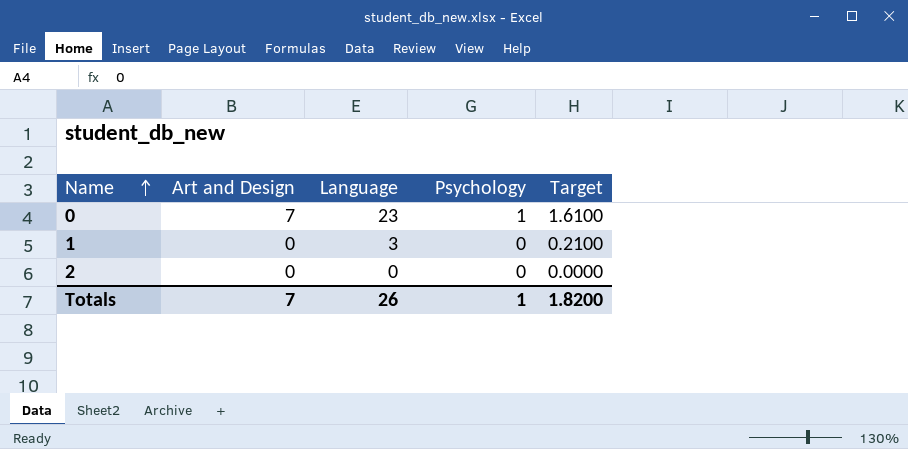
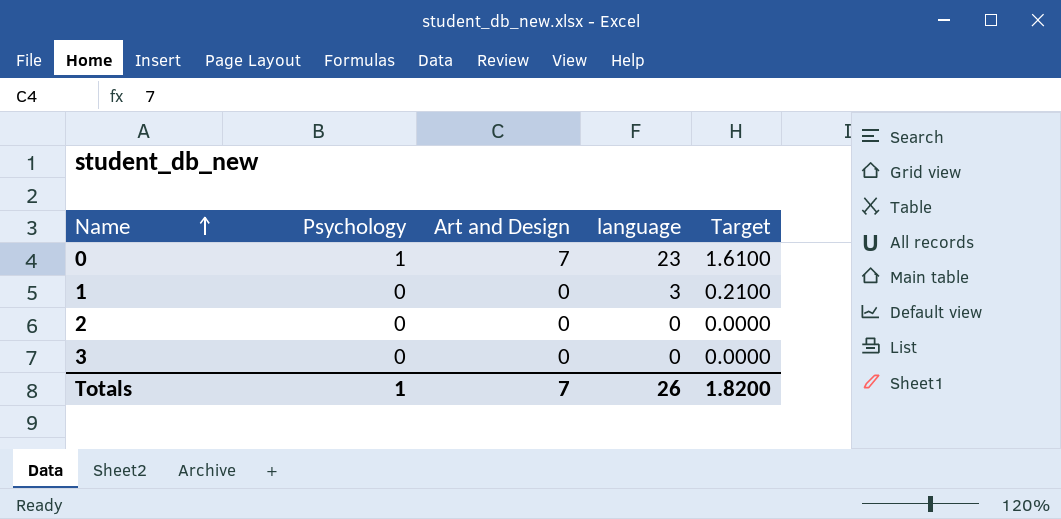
column Psychology | position: 4 -> 2
column name: Language -> language
row 3: none -> 0 | 0 | 0 | 0.0000

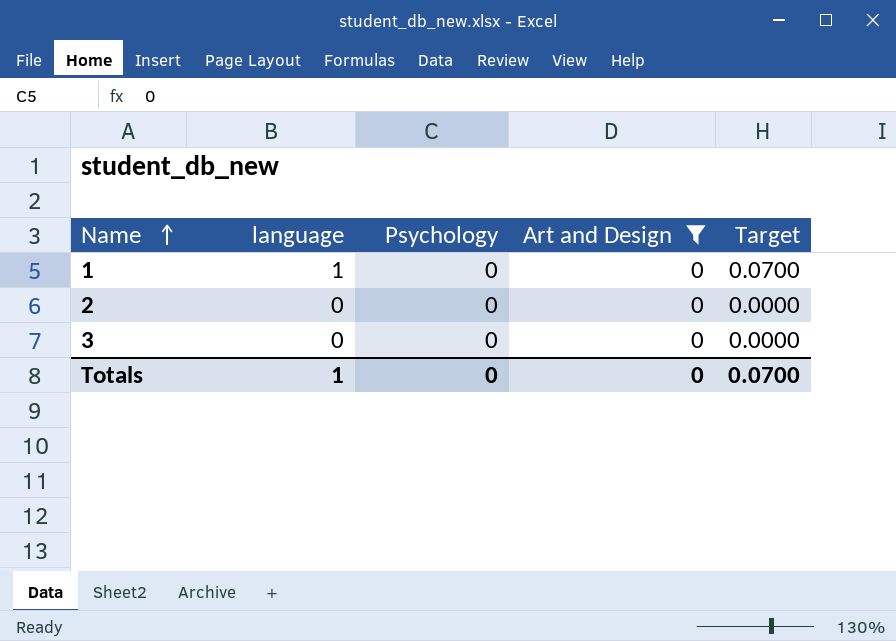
filter: none -> Art and Design = 0
column language | position: 4 -> 2
1 | language: 3 -> 1
1 | Target: 0.2100 -> 0.0700
Totals | language: 26 -> 1
Totals | Psychology: 1 -> 0
Totals | Art and Design: 7 -> 0
Totals | Target: 1.8200 -> 0.0700

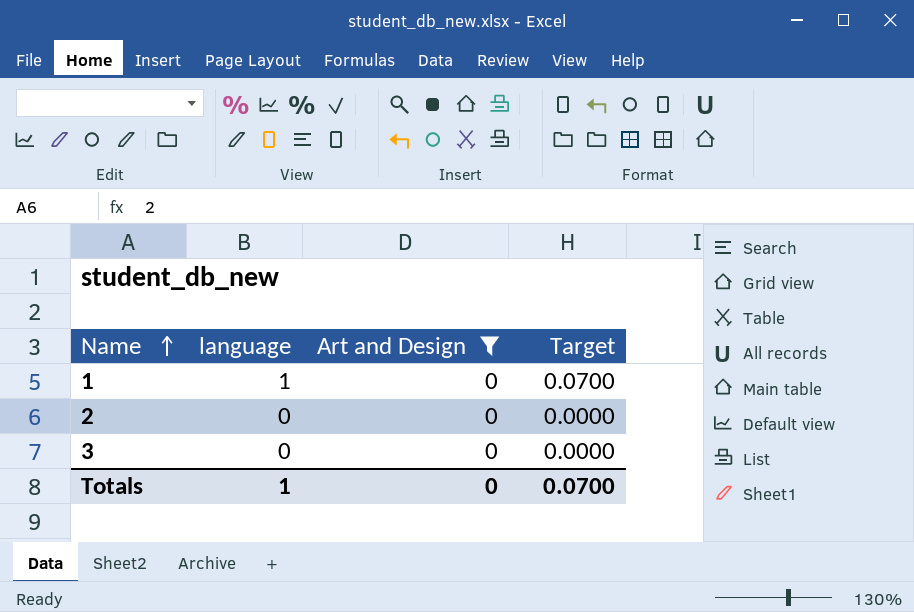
column Psychology | position: 3 -> none

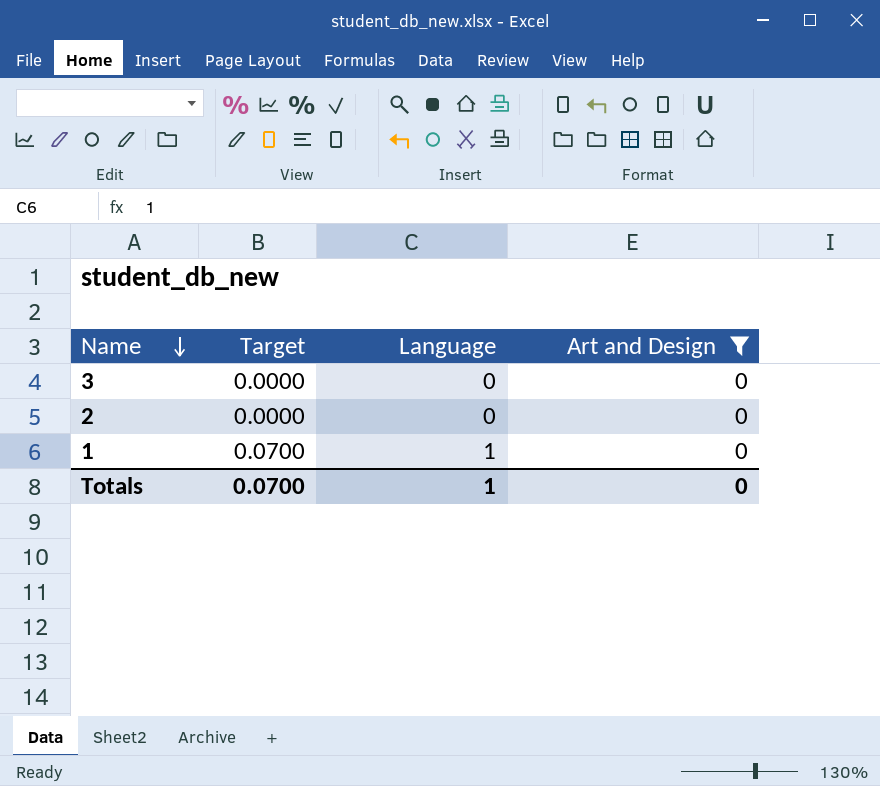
row order: Name ascending -> Name descending
column Target | position: 4 -> 2
column name: language -> Language

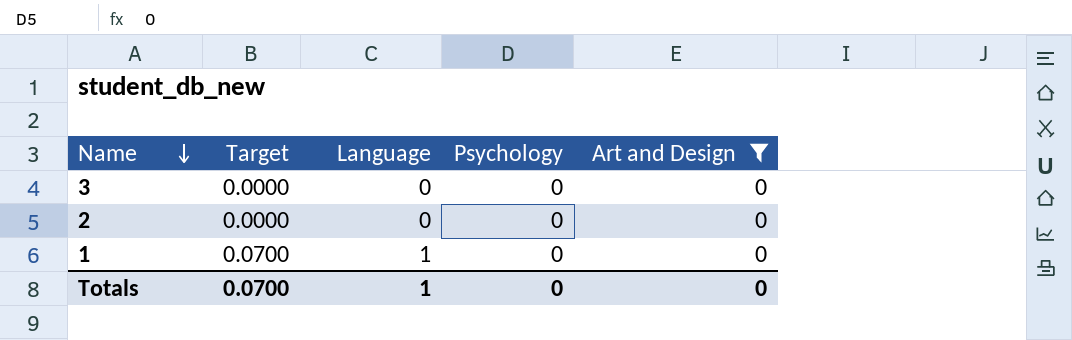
column Psychology | position: none -> 4

